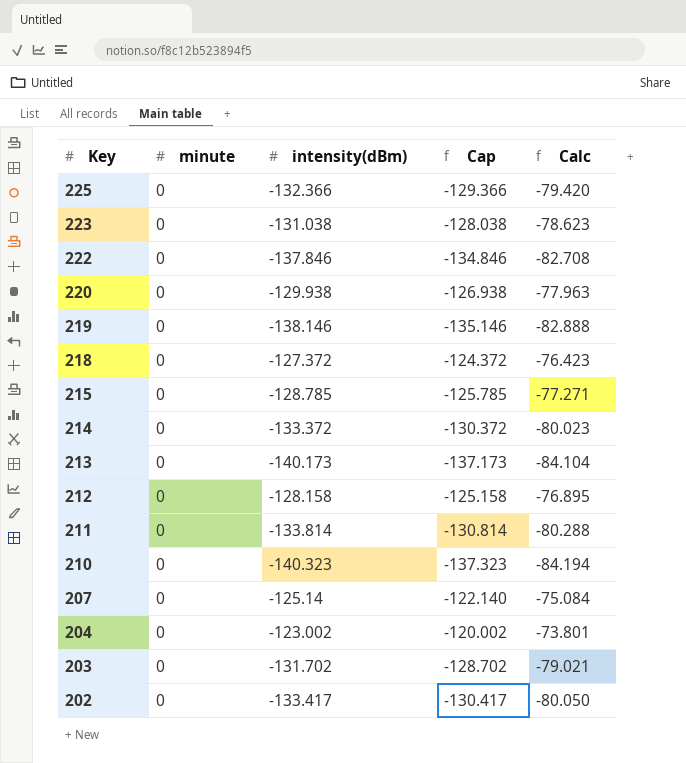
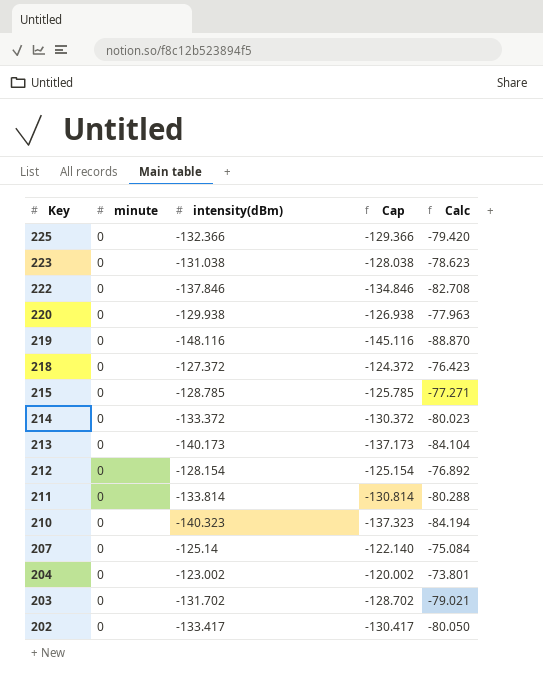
219 | intensity(dBm): -138.146 -> -148.116
219 | Cap: -135.146 -> -145.116
219 | Calc: -82.888 -> -88.870
212 | intensity(dBm): -128.158 -> -128.154
212 | Cap: -125.158 -> -125.154
212 | Calc: -76.895 -> -76.892

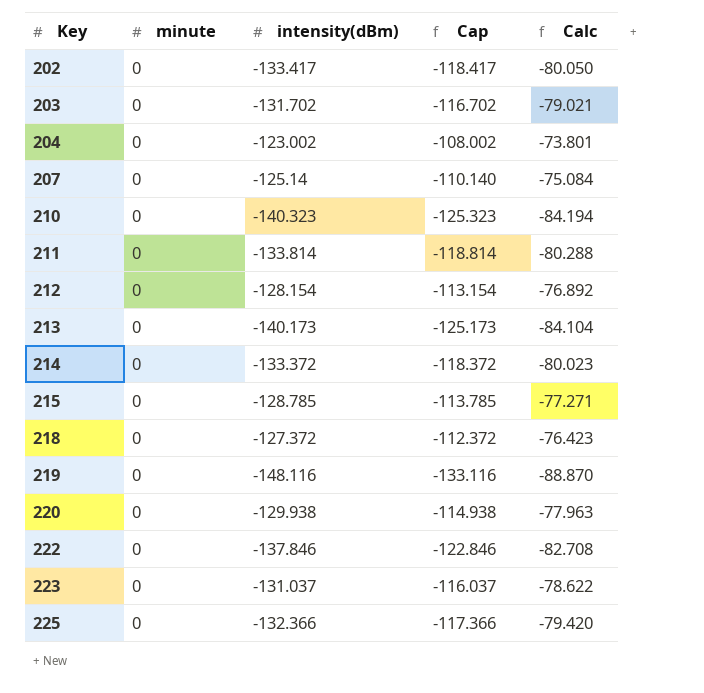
row order: Key descending -> Key ascending
column Cap | formula: [intensity(dBm)] + 3 -> [intensity(dBm)] + 15
223 | intensity(dBm): -131.038 -> -131.037
223 | Calc: -78.623 -> -78.622

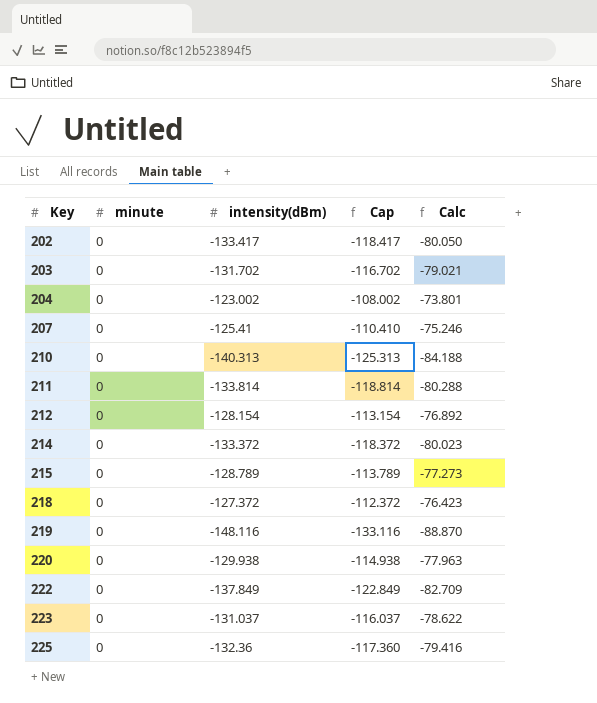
row 213: 0 | -140.173 | -125.173 | -84.104 -> none
207 | intensity(dBm): -125.14 -> -125.41
207 | Cap: -110.140 -> -110.410
207 | Calc: -75.084 -> -75.246
210 | intensity(dBm): -140.323 -> -140.313
210 | Cap: -125.323 -> -125.313
210 | Calc: -84.194 -> -84.188
215 | intensity(dBm): -128.785 -> -128.789
215 | Cap: -113.785 -> -113.789
215 | Calc: -77.271 -> -77.273
222 | intensity(dBm): -137.846 -> -137.849
222 | Cap: -122.846 -> -122.849
222 | Calc: -82.708 -> -82.709
225 | intensity(dBm): -132.366 -> -132.36
225 | Cap: -117.366 -> -117.360
225 | Calc: -79.420 -> -79.416

